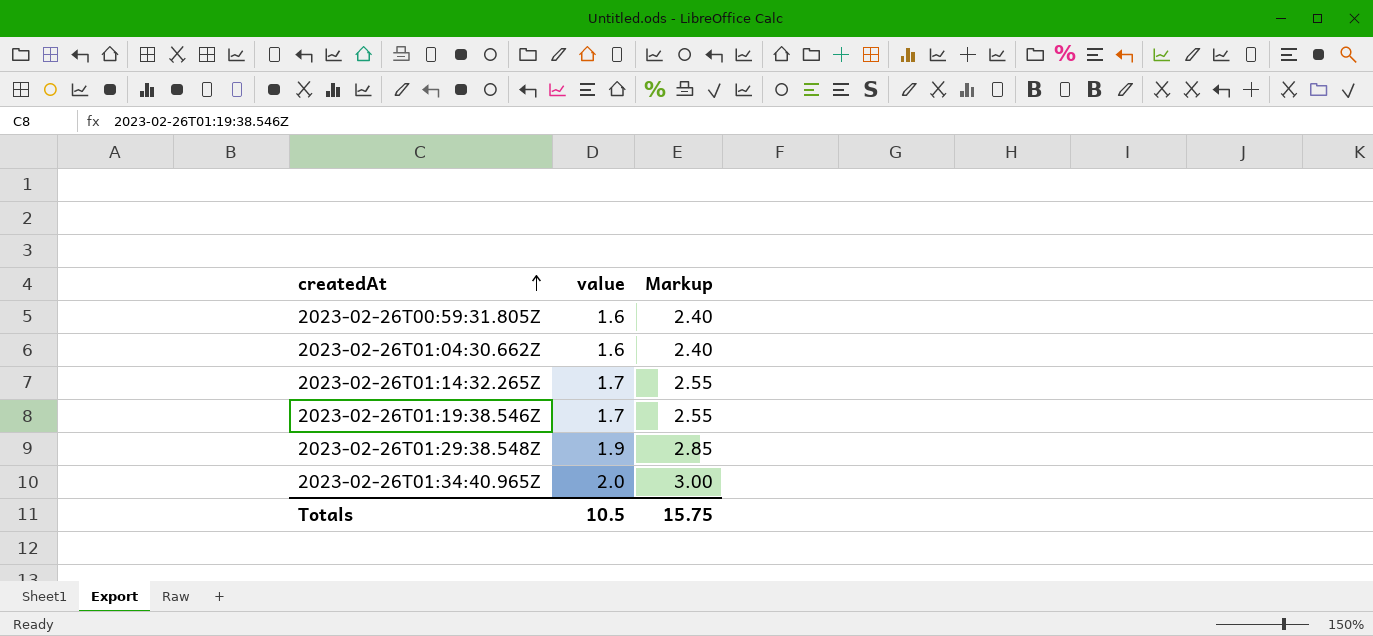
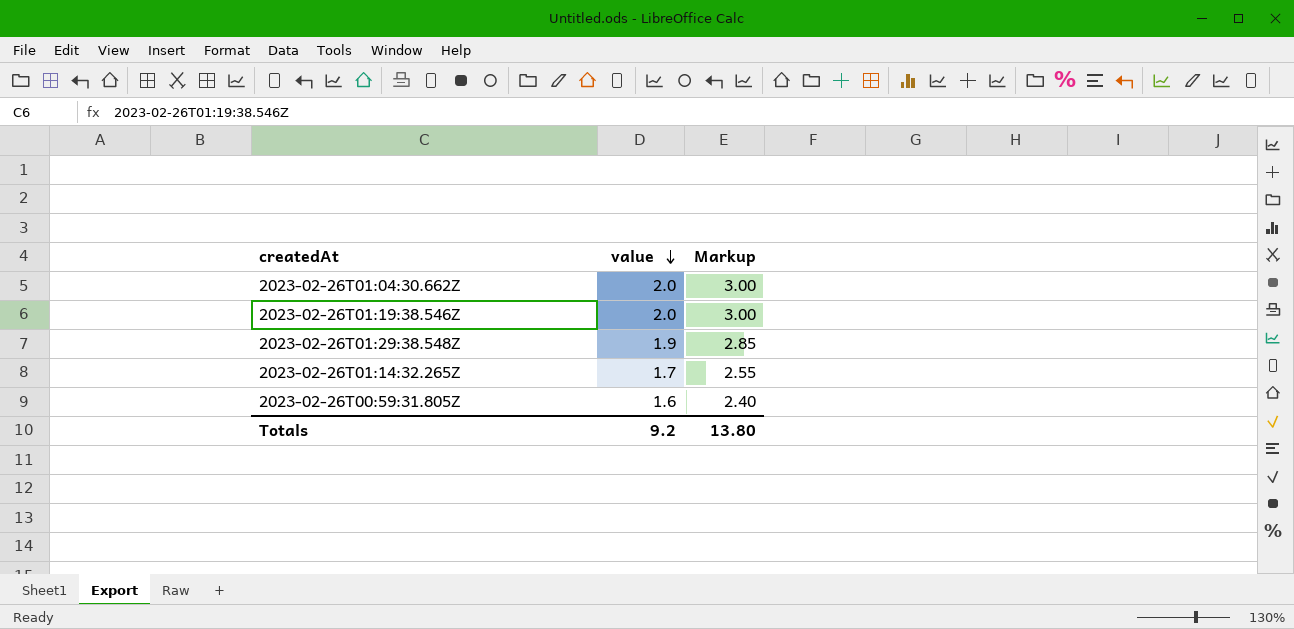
row order: createdAt ascending -> value descending
row 2023-02-26T01:34:40.965Z: 2.0 | 3.00 -> none
2023-02-26T01:04:30.662Z | value: 1.6 -> 2.0
2023-02-26T01:04:30.662Z | Markup: 2.40 -> 3.00
2023-02-26T01:19:38.546Z | value: 1.7 -> 2.0
2023-02-26T01:19:38.546Z | Markup: 2.55 -> 3.00
Totals | value: 10.5 -> 9.2
Totals | Markup: 15.75 -> 13.80

